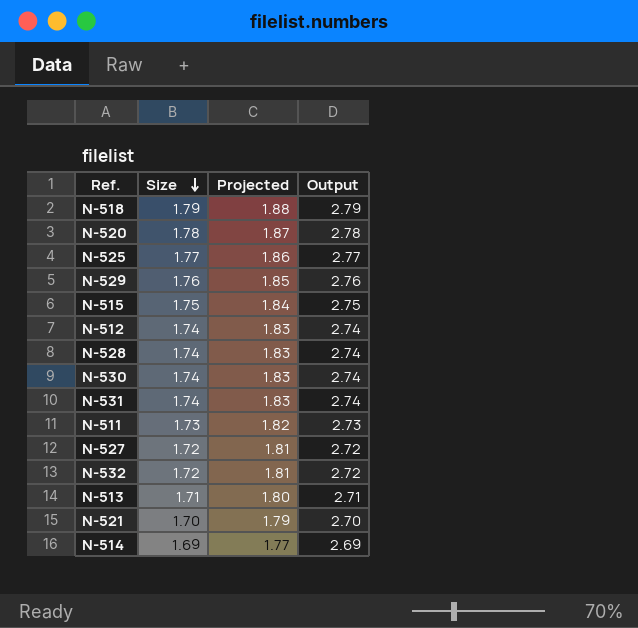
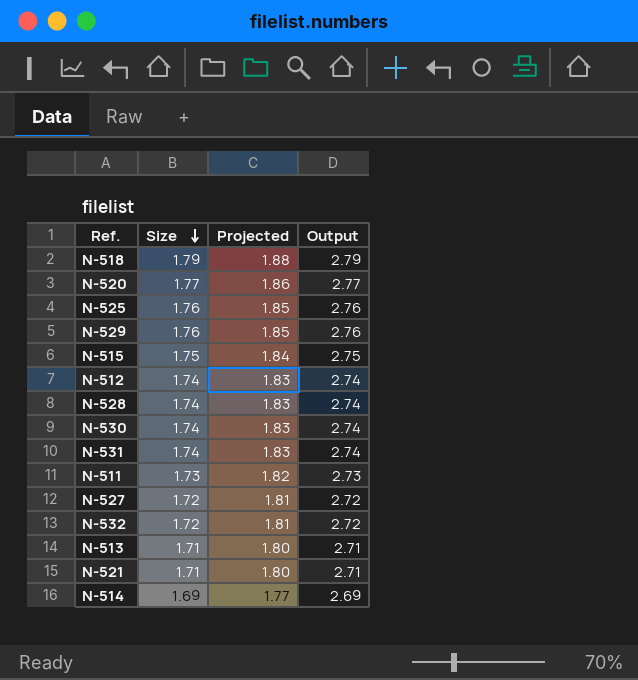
N-520 | Size: 1.78 -> 1.77
N-520 | Projected: 1.87 -> 1.86
N-520 | Output: 2.78 -> 2.77
N-525 | Size: 1.77 -> 1.76
N-525 | Projected: 1.86 -> 1.85
N-525 | Output: 2.77 -> 2.76
N-521 | Size: 1.70 -> 1.71
N-521 | Projected: 1.79 -> 1.80
N-521 | Output: 2.70 -> 2.71

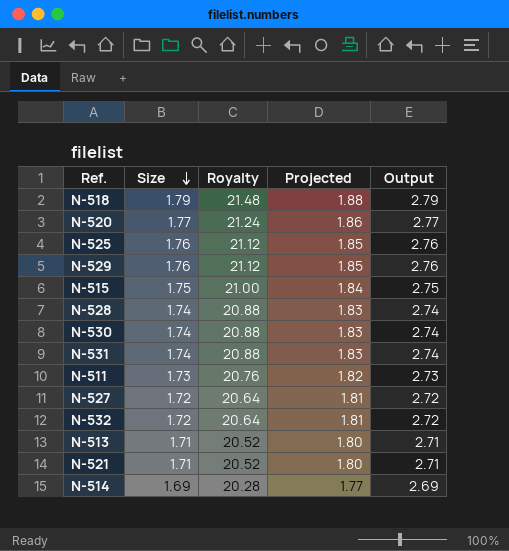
column Royalty | formula: none -> [Size] * 12
row N-512: 1.74 | 1.83 | 2.74 -> none

